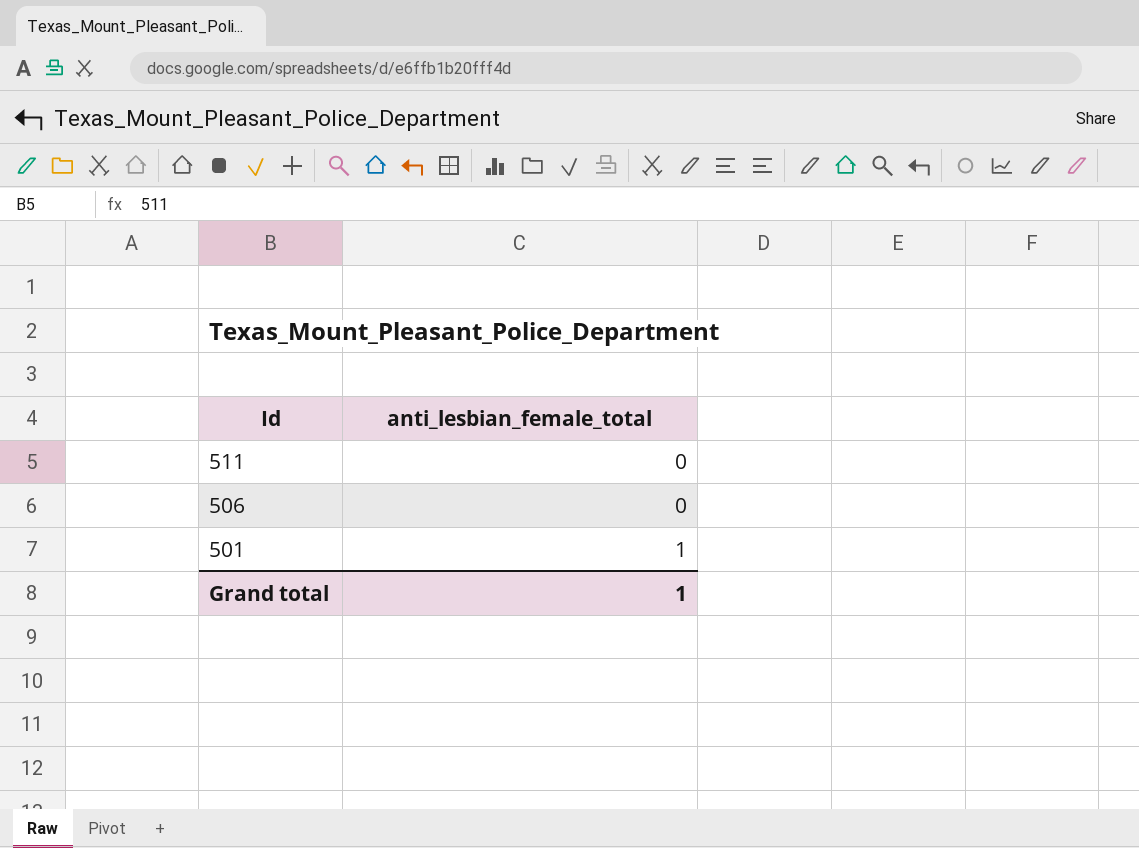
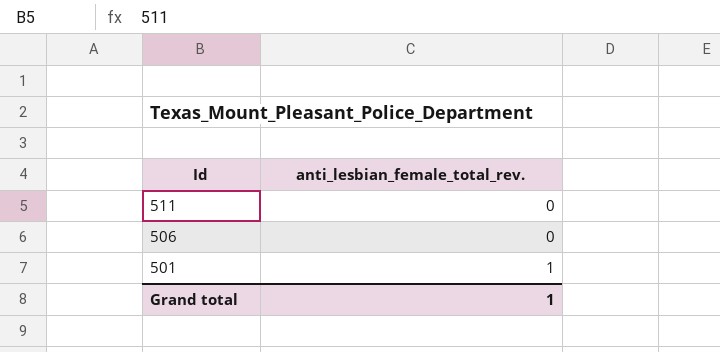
column name: anti_lesbian_female_total -> anti_lesbian_female_total_rev.

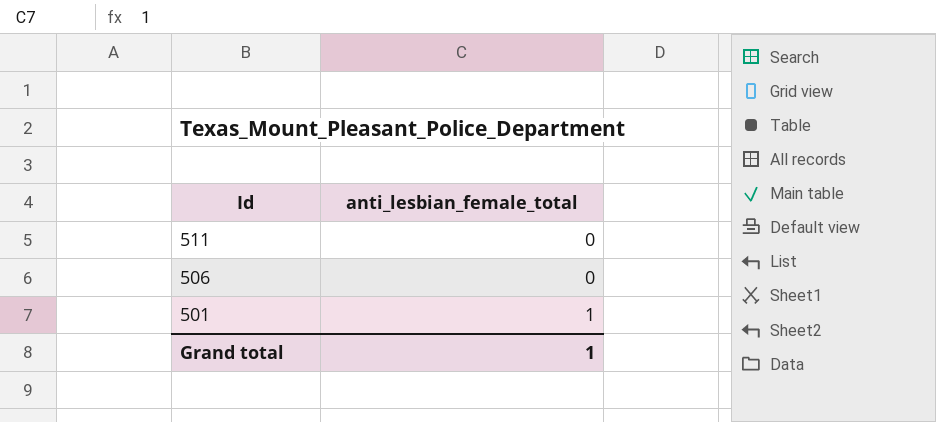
column name: anti_lesbian_female_total_rev. -> anti_lesbian_female_total

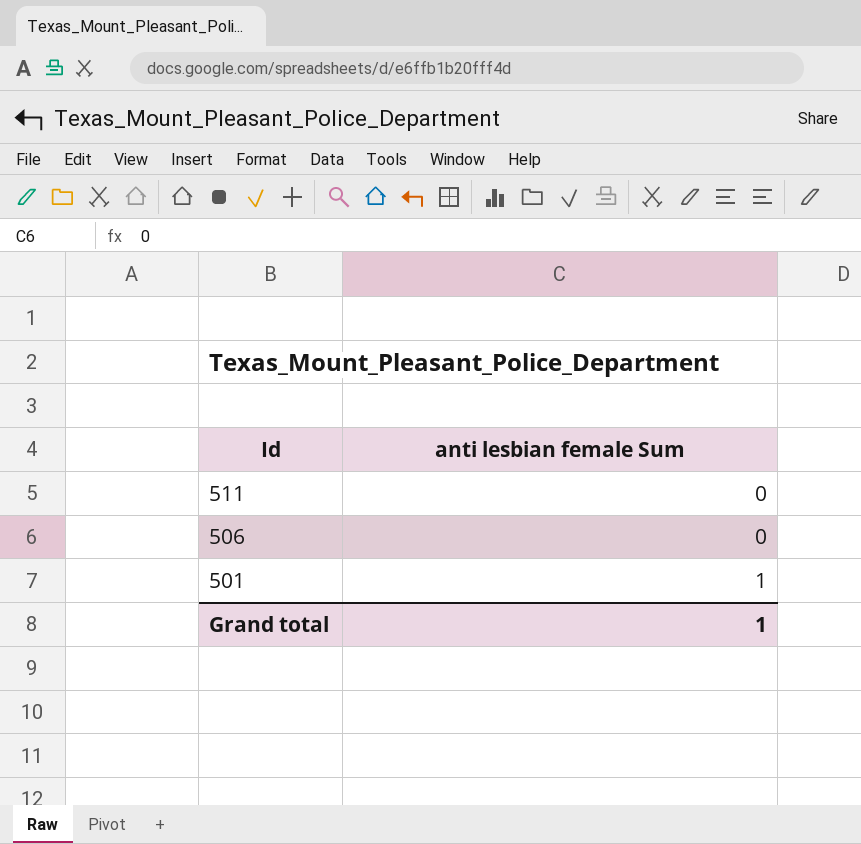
column name: anti_lesbian_female_total -> anti lesbian female Sum

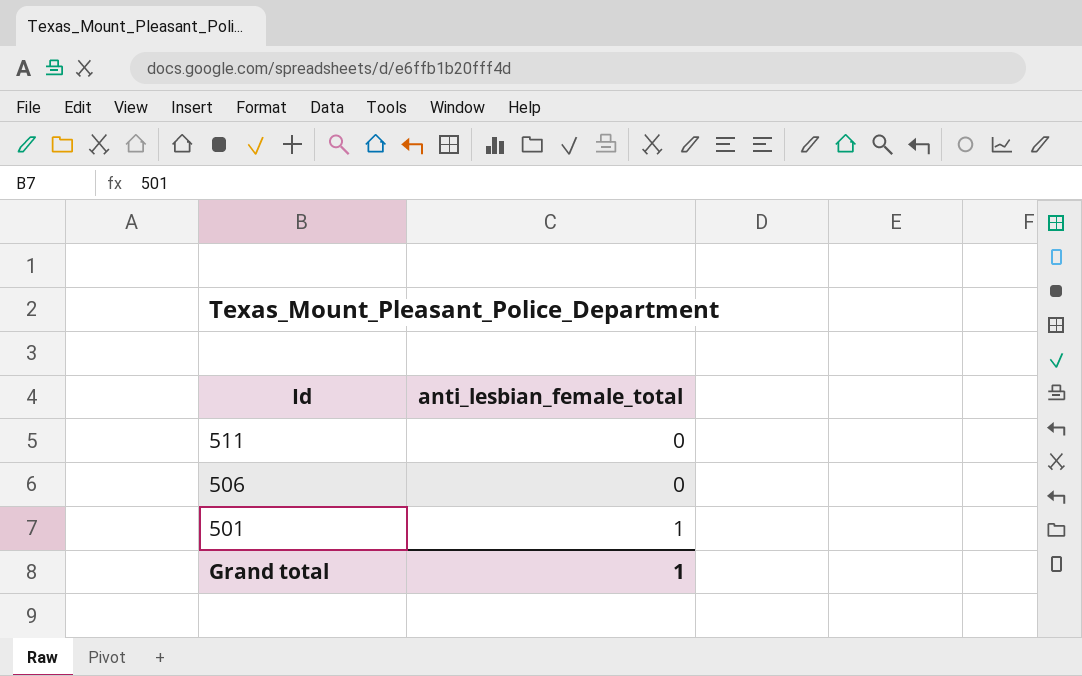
column name: anti lesbian female Sum -> anti_lesbian_female_total

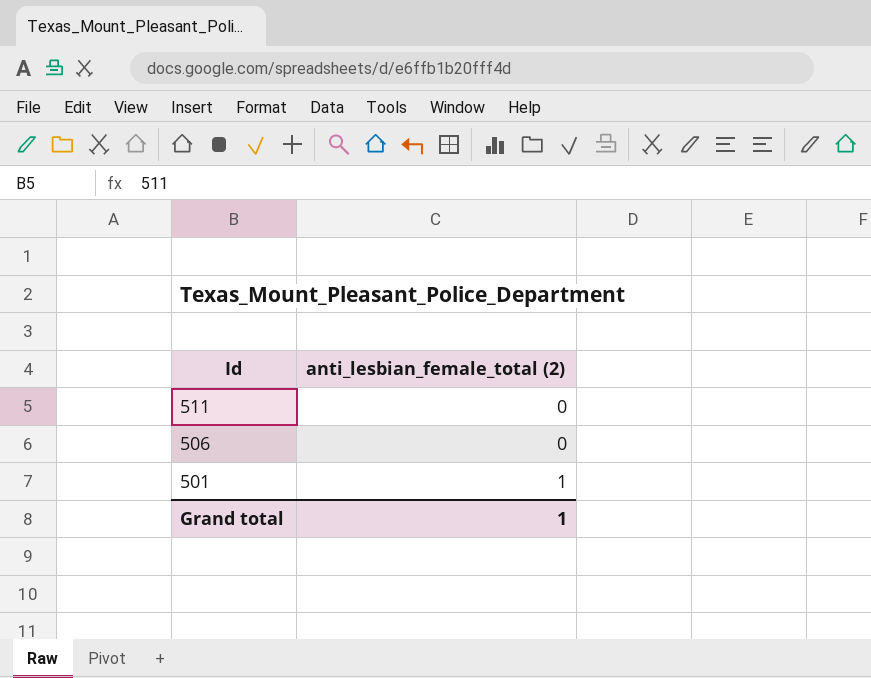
column name: anti_lesbian_female_total -> anti_lesbian_female_total (2)

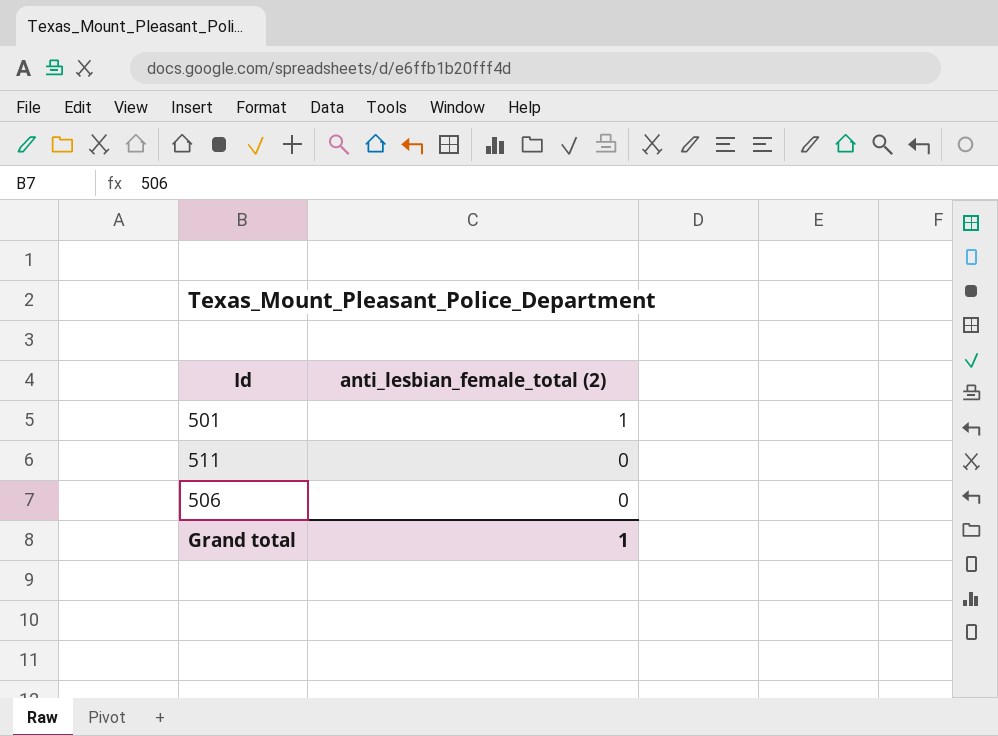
row order: Id descending -> anti_lesbian_female_total (2) descending

